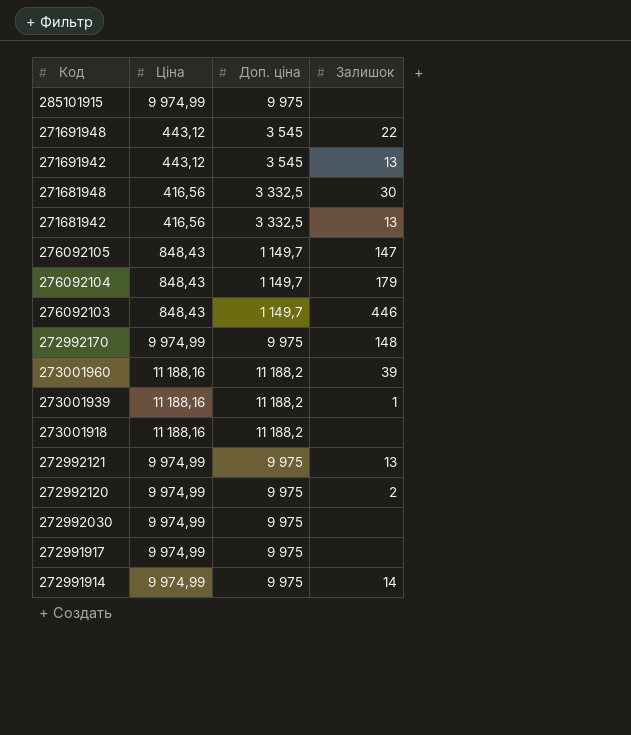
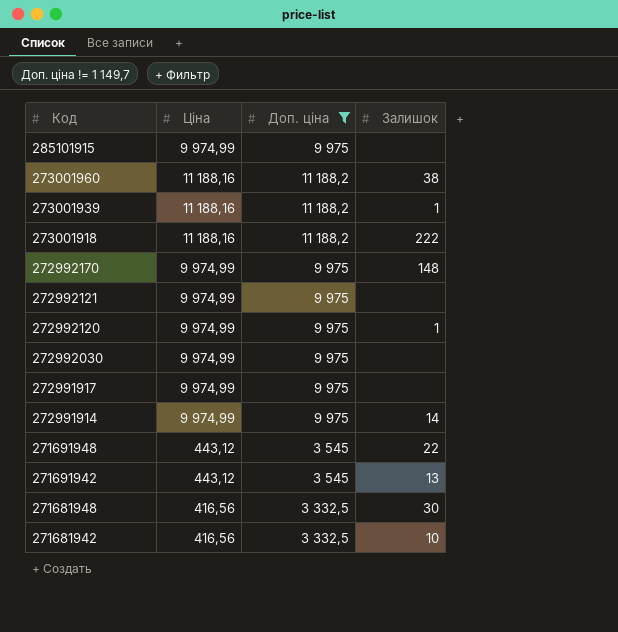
filter: none -> Доп. ціна != 1 149,7
row order: none -> Код descending
273001960 | Залишок: 39 -> 38
273001918 | Залишок: none -> 222
272992121 | Залишок: 13 -> none
272992120 | Залишок: 2 -> 1
271681942 | Залишок: 13 -> 10

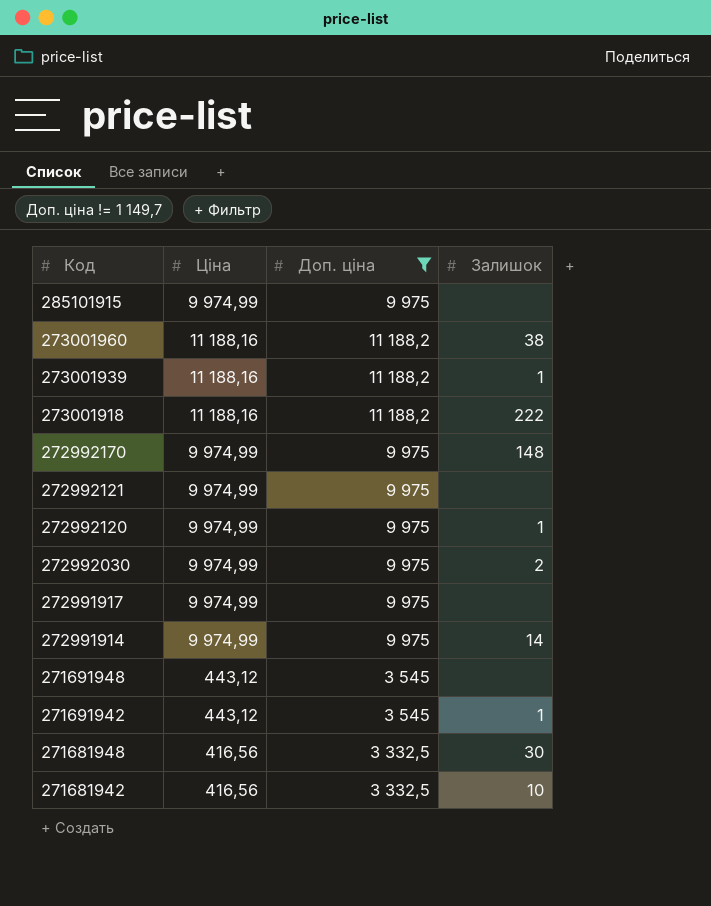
272992030 | Залишок: none -> 2
271691948 | Залишок: 22 -> none
271691942 | Залишок: 13 -> 1

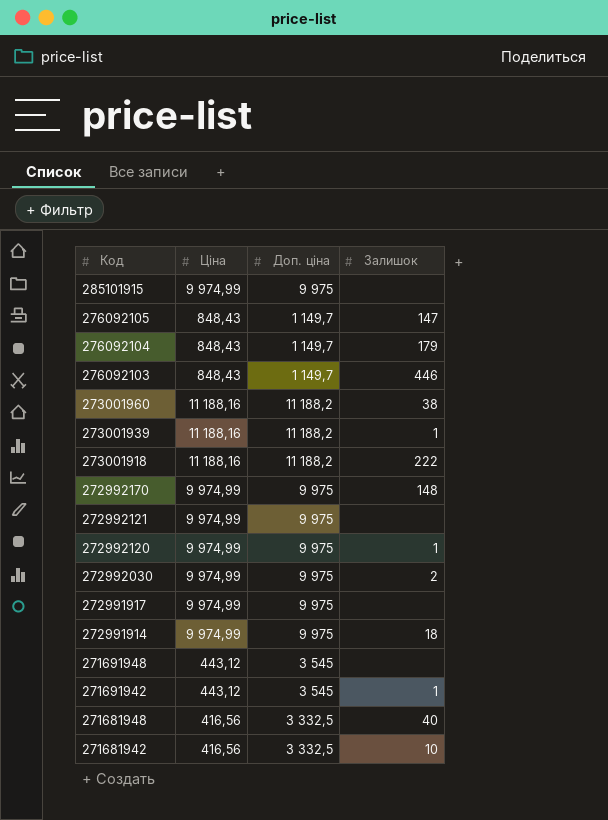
filter: Доп. ціна != 1 149,7 -> none
272991914 | Залишок: 14 -> 18
271681948 | Залишок: 30 -> 40

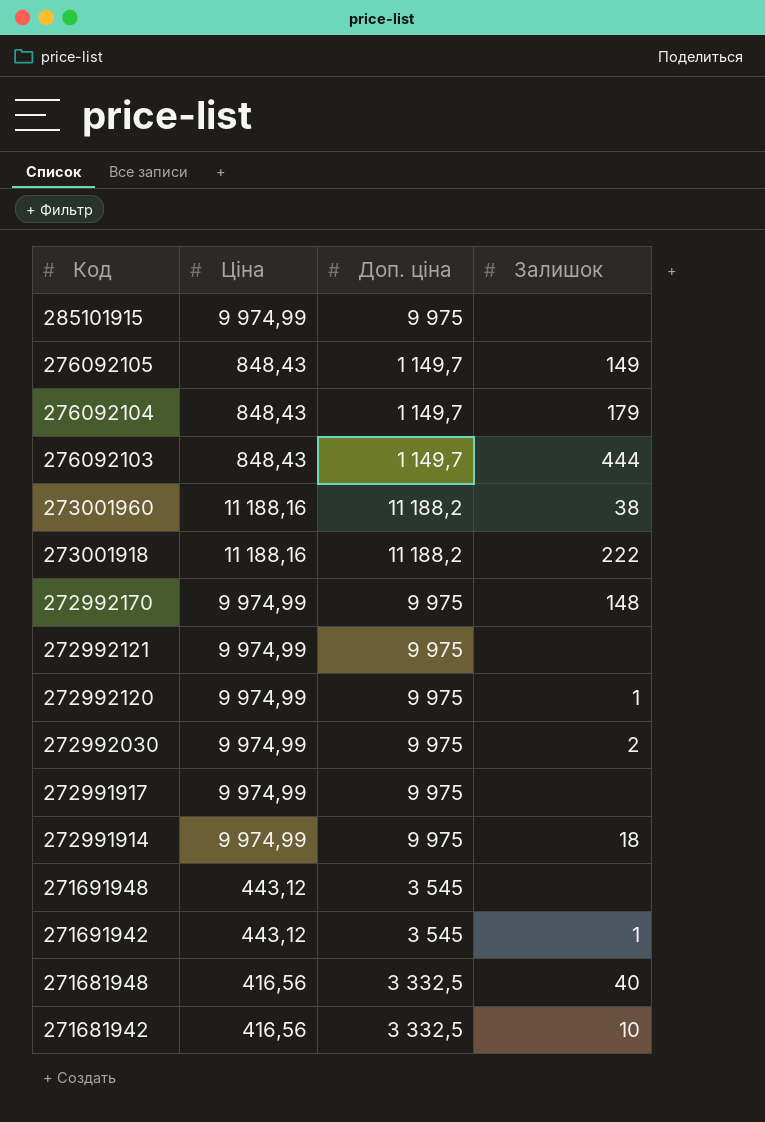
row 273001939: 11 188,16 | 11 188,2 | 1 -> none
276092105 | Залишок: 147 -> 149
276092103 | Залишок: 446 -> 444

